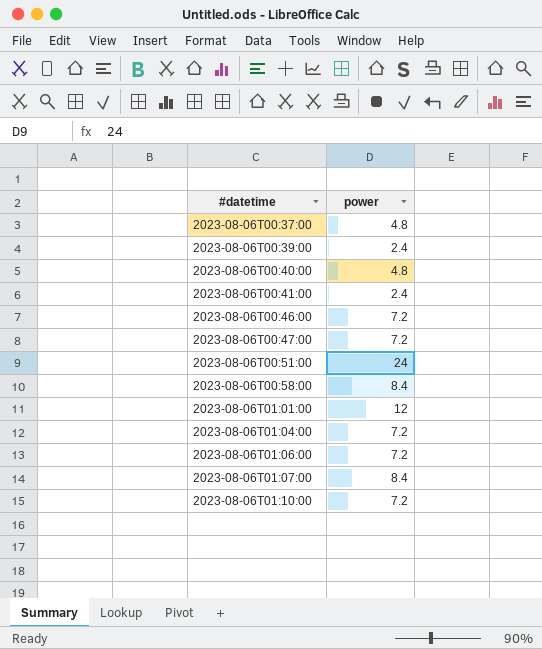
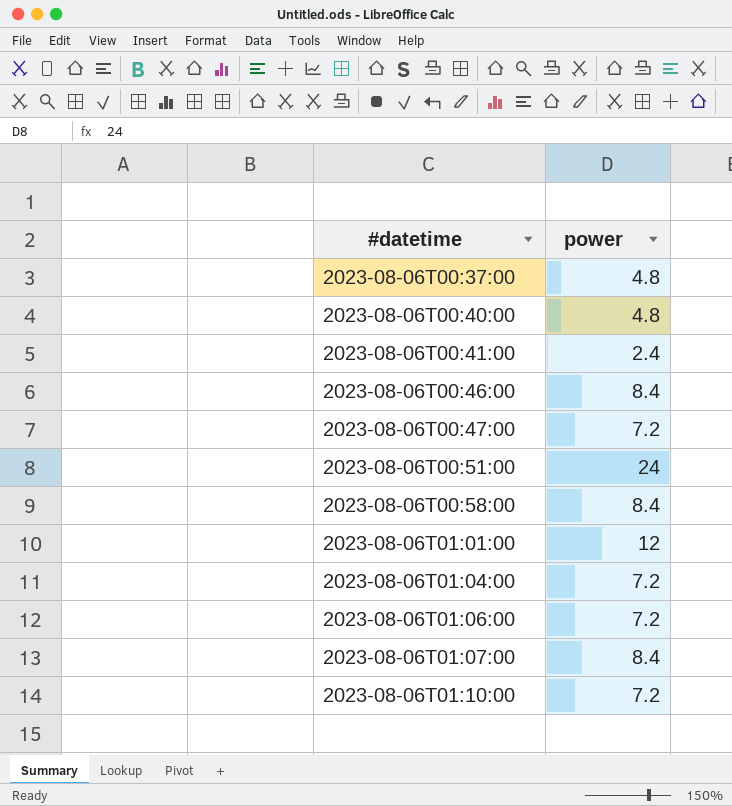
row 2023-08-06T00:39:00: 2.4 -> none
2023-08-06T00:46:00 | power: 7.2 -> 8.4

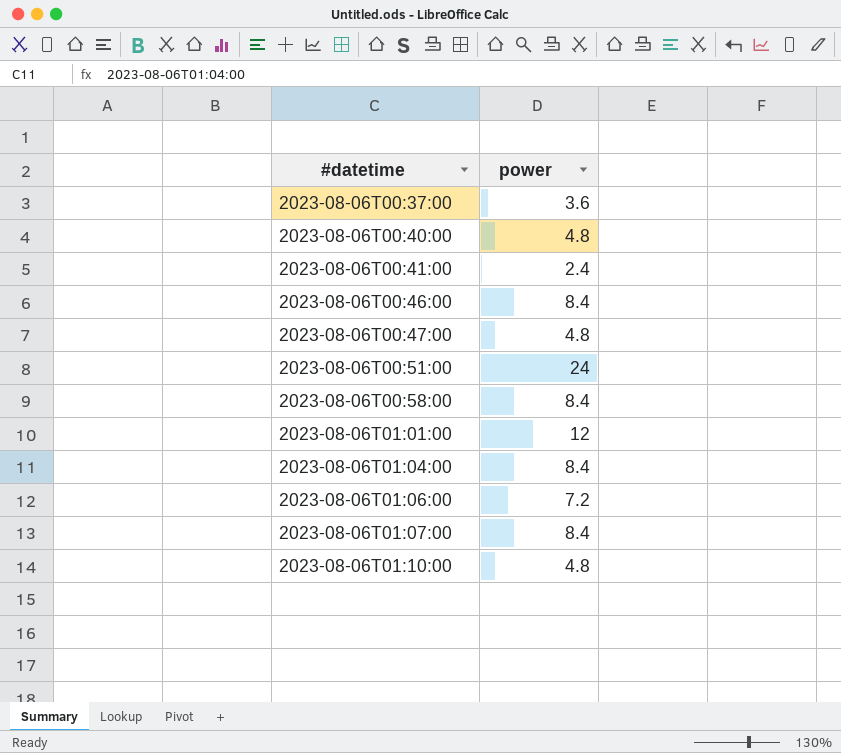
2023-08-06T00:37:00 | power: 4.8 -> 3.6
2023-08-06T00:47:00 | power: 7.2 -> 4.8
2023-08-06T01:04:00 | power: 7.2 -> 8.4
2023-08-06T01:10:00 | power: 7.2 -> 4.8

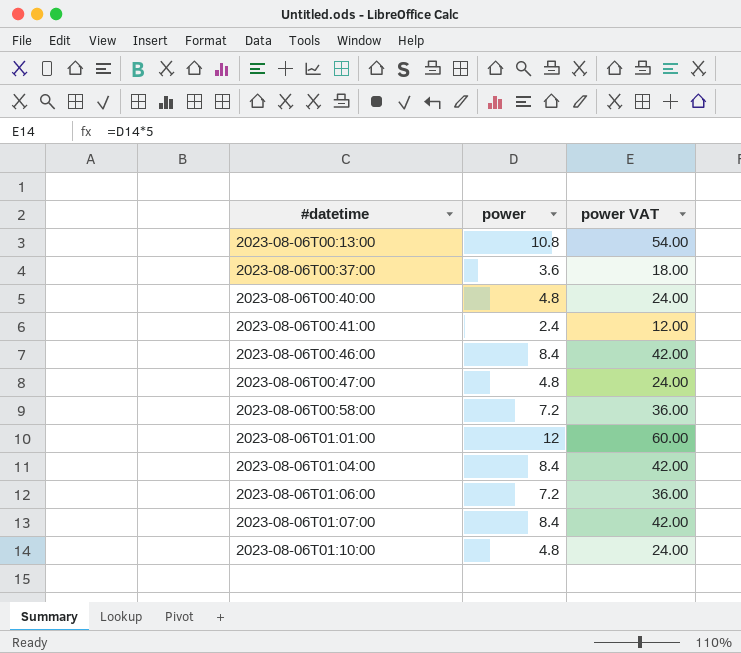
column power VAT | formula: none -> [power] * 5
row 2023-08-06T00:51:00: 24 -> none
row 2023-08-06T00:13:00: none -> 10.8 | 54.00
2023-08-06T00:58:00 | power: 8.4 -> 7.2

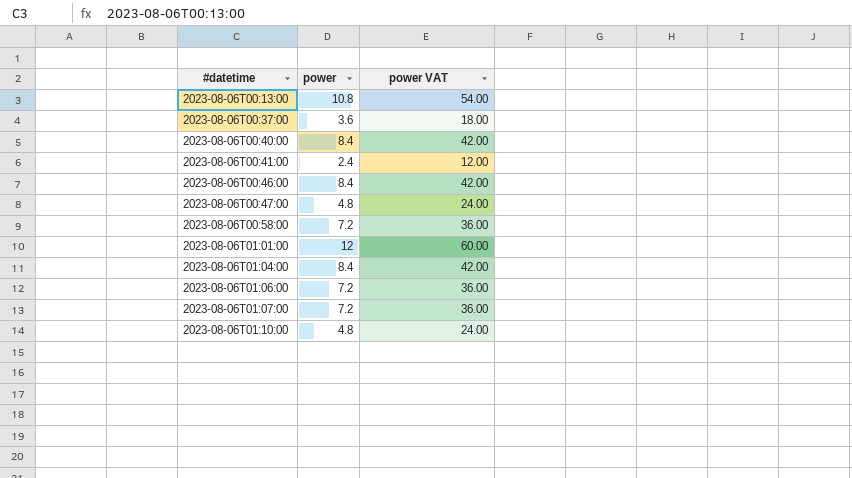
2023-08-06T00:40:00 | power: 4.8 -> 8.4
2023-08-06T00:40:00 | power VAT: 24.00 -> 42.00
2023-08-06T01:07:00 | power: 8.4 -> 7.2
2023-08-06T01:07:00 | power VAT: 42.00 -> 36.00

